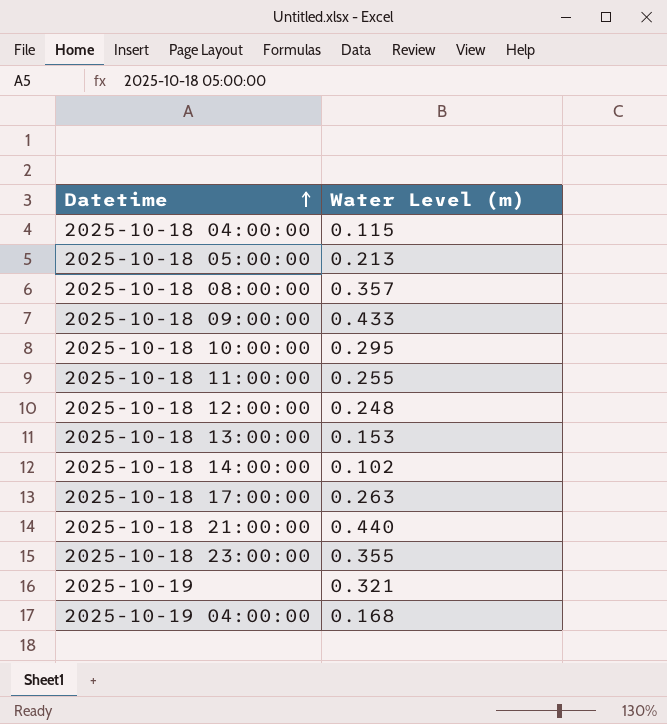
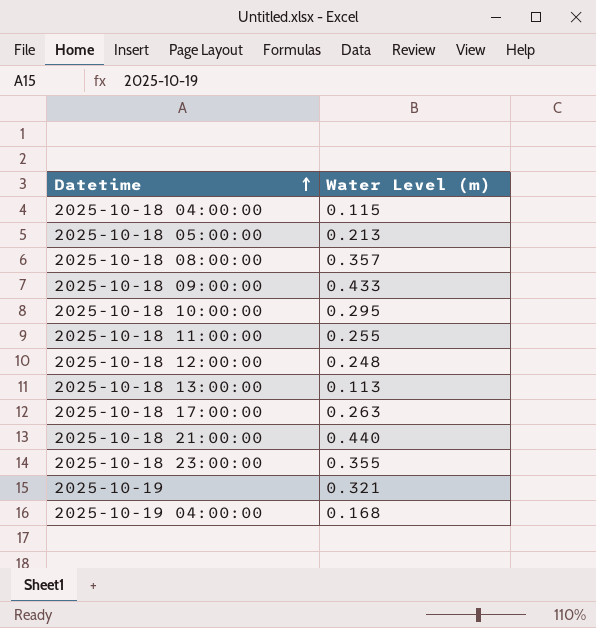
row 2025-10-18 14:00:00: 0.102 -> none
2025-10-18 13:00:00 | Water Level (m): 0.153 -> 0.113

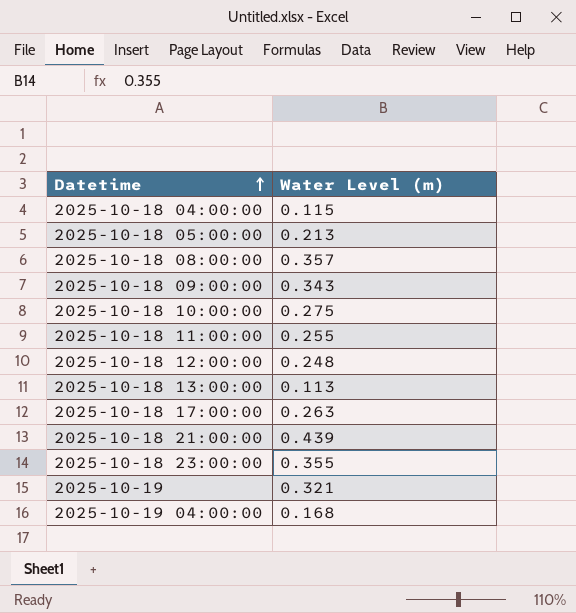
2025-10-18 09:00:00 | Water Level (m): 0.433 -> 0.343
2025-10-18 10:00:00 | Water Level (m): 0.295 -> 0.275
2025-10-18 21:00:00 | Water Level (m): 0.440 -> 0.439

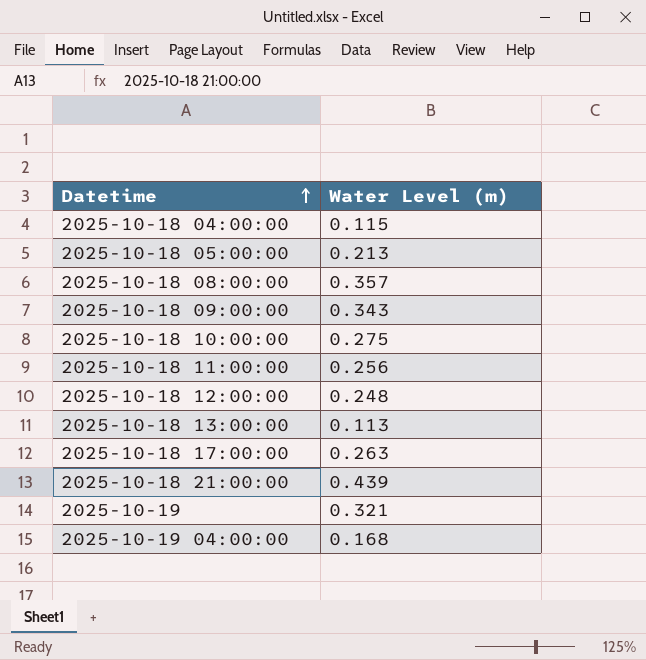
row 2025-10-18 23:00:00: 0.355 -> none
2025-10-18 11:00:00 | Water Level (m): 0.255 -> 0.256

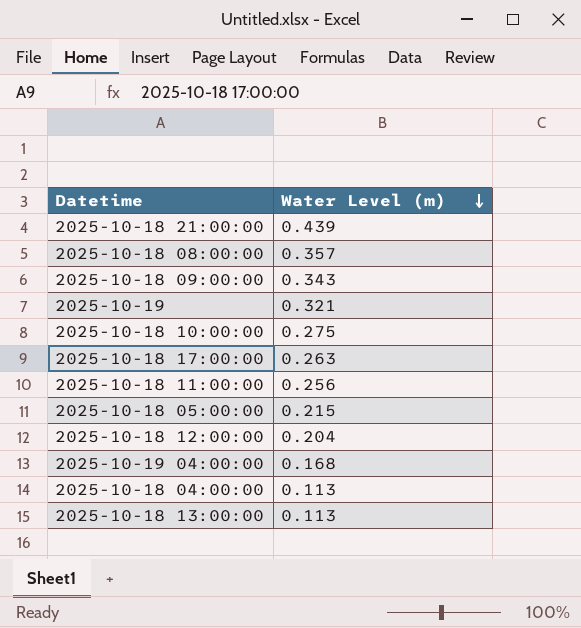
row order: Datetime ascending -> Water Level (m) descending
2025-10-18 05:00:00 | Water Level (m): 0.213 -> 0.215
2025-10-18 12:00:00 | Water Level (m): 0.248 -> 0.204
2025-10-18 04:00:00 | Water Level (m): 0.115 -> 0.113

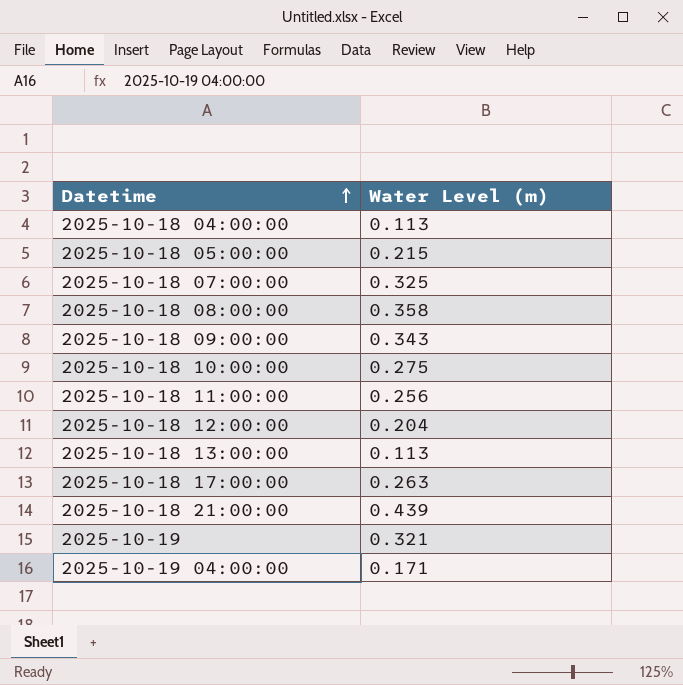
row order: Water Level (m) descending -> Datetime ascending
row 2025-10-18 07:00:00: none -> 0.325
2025-10-18 08:00:00 | Water Level (m): 0.357 -> 0.358
2025-10-19 04:00:00 | Water Level (m): 0.168 -> 0.171

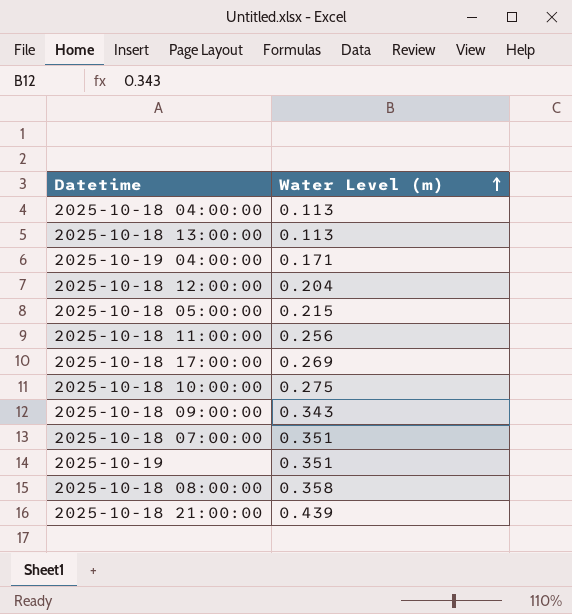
row order: Datetime ascending -> Water Level (m) ascending
2025-10-18 17:00:00 | Water Level (m): 0.263 -> 0.269
2025-10-18 07:00:00 | Water Level (m): 0.325 -> 0.351
2025-10-19 | Water Level (m): 0.321 -> 0.351

